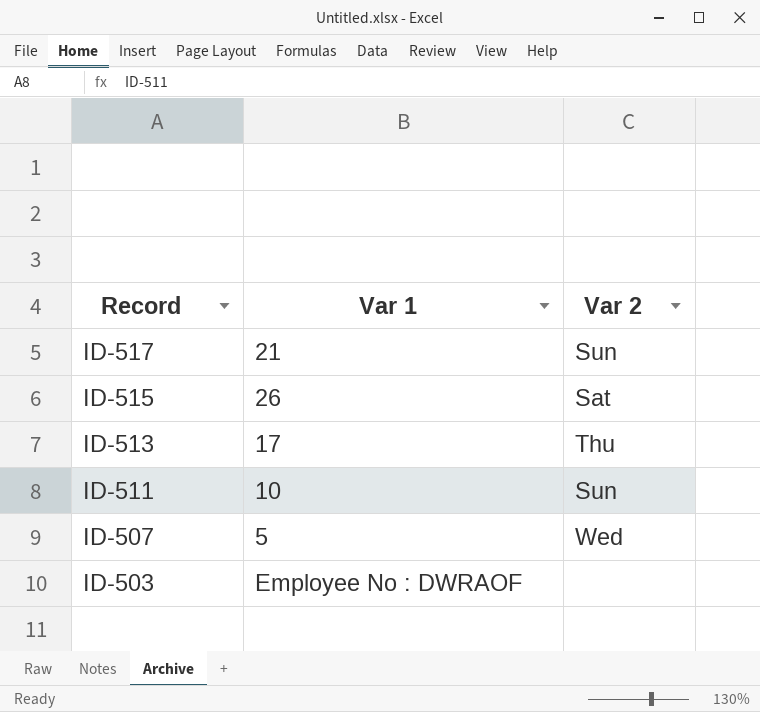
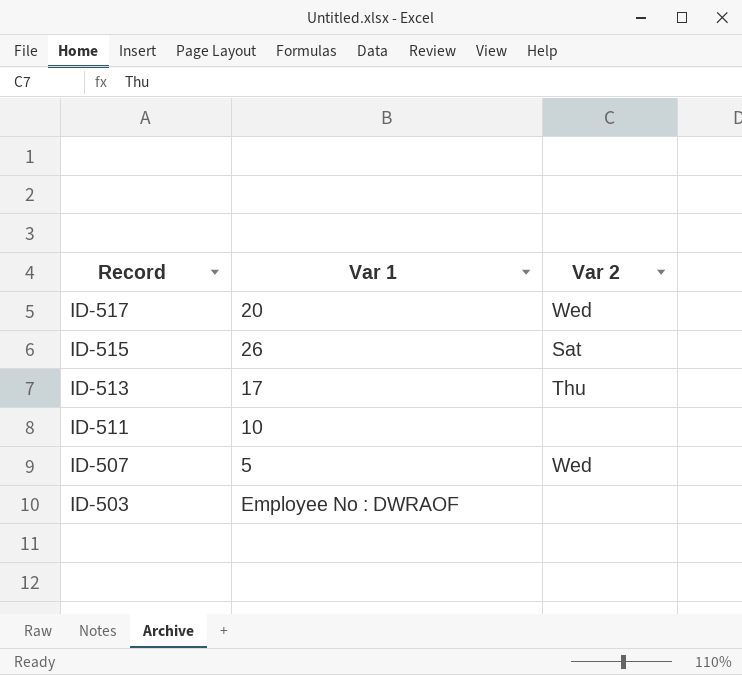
ID-517 | Var 1: 21 -> 20
ID-517 | Var 2: Sun -> Wed
ID-511 | Var 2: Sun -> none

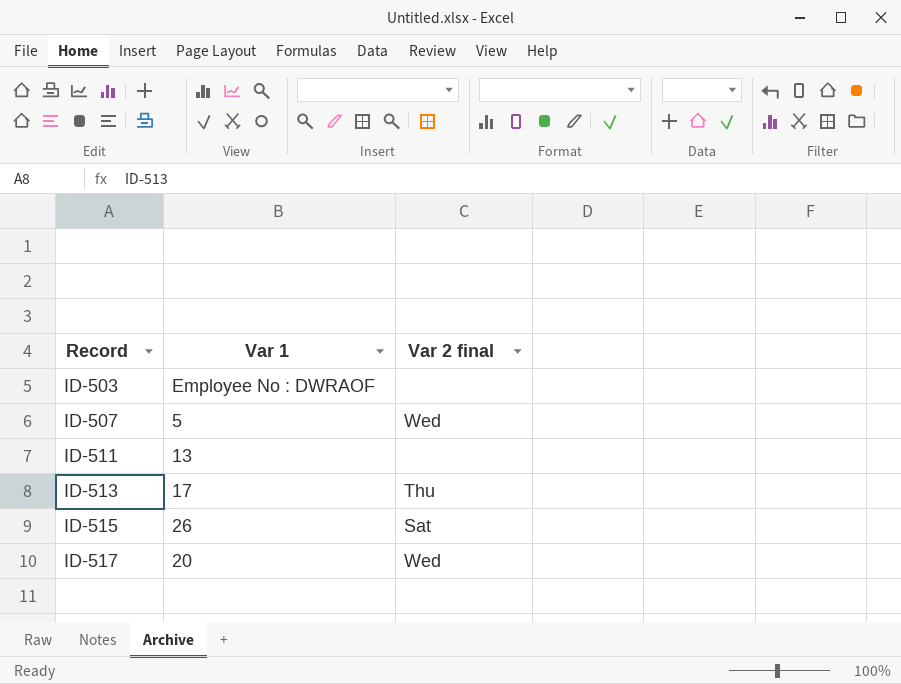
row order: Record descending -> Record ascending
column name: Var 2 -> Var 2 final
ID-511 | Var 1: 10 -> 13

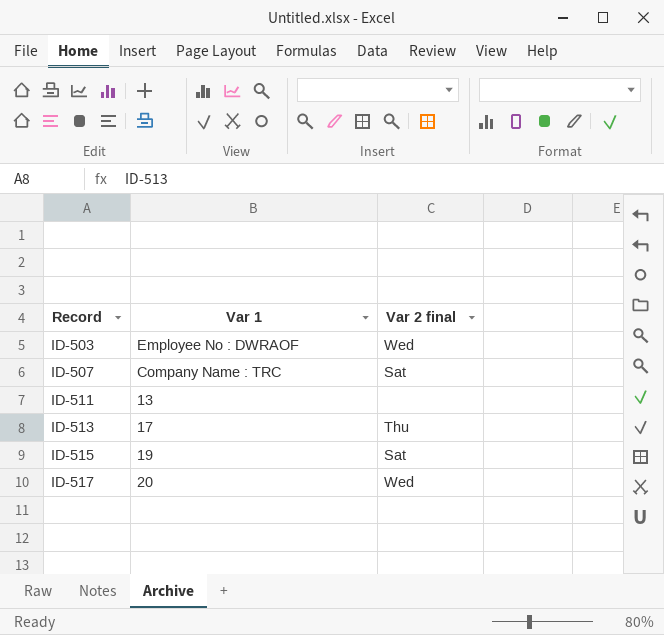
ID-503 | Var 2 final: none -> Wed
ID-507 | Var 1: 5 -> Company Name : TRC
ID-507 | Var 2 final: Wed -> Sat
ID-515 | Var 1: 26 -> 19

